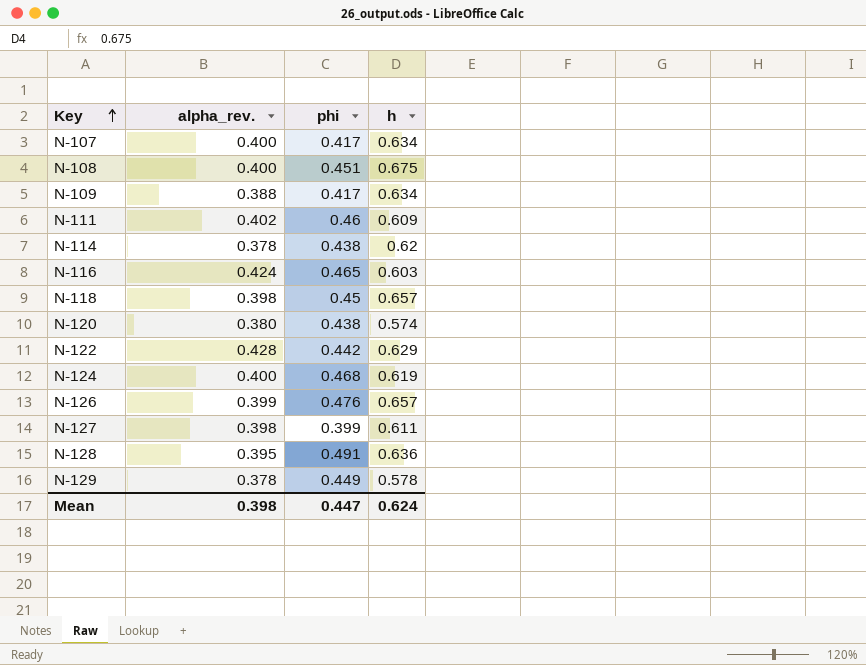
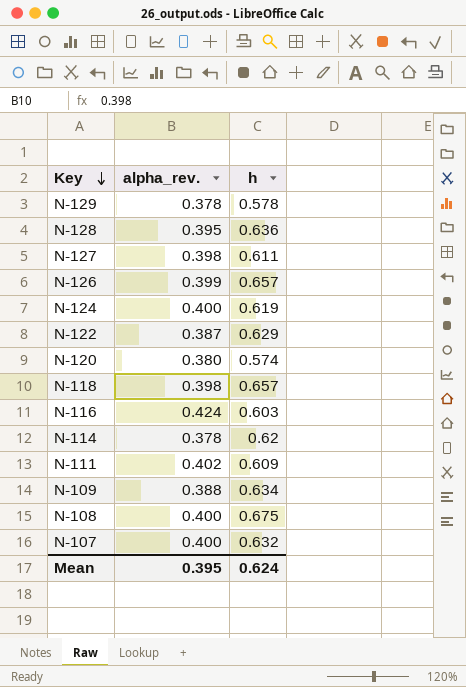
row order: Key ascending -> Key descending
column phi | position: 3 -> none
N-122 | alpha_rev.: 0.428 -> 0.387
N-107 | h: 0.634 -> 0.632
Mean | alpha_rev.: 0.398 -> 0.395

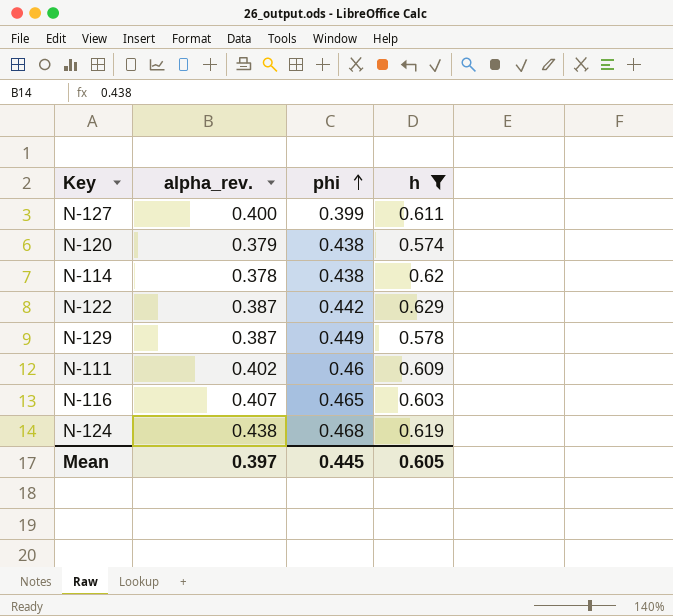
filter: none -> h <= 0.629
row order: Key descending -> phi ascending
column phi | position: none -> 3
N-127 | alpha_rev.: 0.398 -> 0.400
N-120 | alpha_rev.: 0.380 -> 0.379
N-129 | alpha_rev.: 0.378 -> 0.387
N-116 | alpha_rev.: 0.424 -> 0.407
N-124 | alpha_rev.: 0.400 -> 0.438
Mean | alpha_rev.: 0.395 -> 0.397
Mean | h: 0.624 -> 0.605

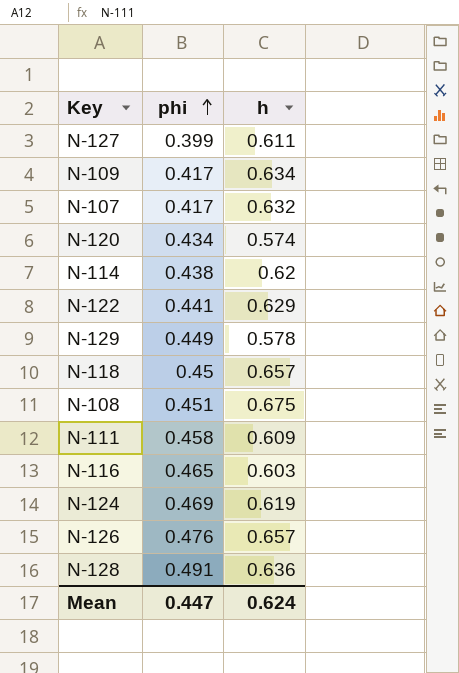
filter: h <= 0.629 -> none
column alpha_rev. | position: 2 -> none
N-120 | phi: 0.438 -> 0.434
N-122 | phi: 0.442 -> 0.441
N-111 | phi: 0.46 -> 0.458
N-124 | phi: 0.468 -> 0.469
Mean | phi: 0.445 -> 0.447
Mean | h: 0.605 -> 0.624

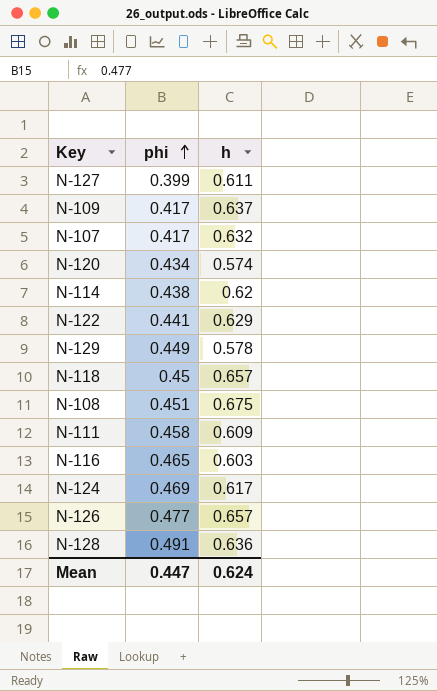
N-109 | h: 0.634 -> 0.637
N-124 | h: 0.619 -> 0.617
N-126 | phi: 0.476 -> 0.477

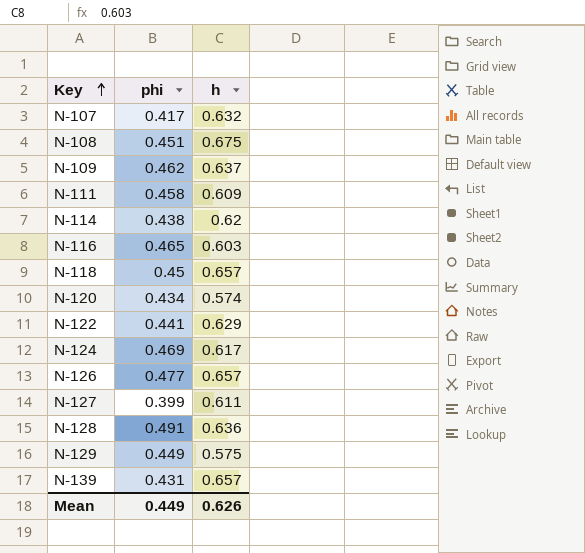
row order: phi ascending -> Key ascending
N-109 | phi: 0.417 -> 0.462
N-129 | h: 0.578 -> 0.575
row N-139: none -> 0.431 | 0.657
Mean | phi: 0.447 -> 0.449
Mean | h: 0.624 -> 0.626

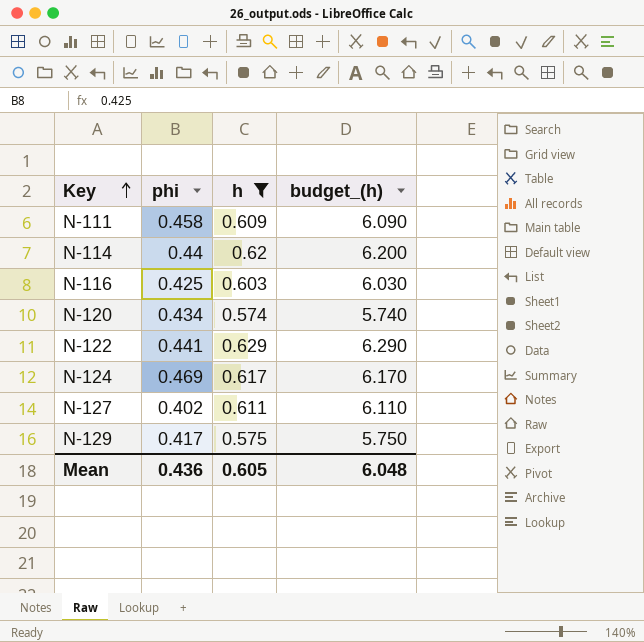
filter: none -> h <= 0.629
column budget_(h) | formula: none -> [h] * 10
N-114 | phi: 0.438 -> 0.44
N-116 | phi: 0.465 -> 0.425
N-127 | phi: 0.399 -> 0.402
N-129 | phi: 0.449 -> 0.417
Mean | phi: 0.449 -> 0.436
Mean | h: 0.626 -> 0.605

